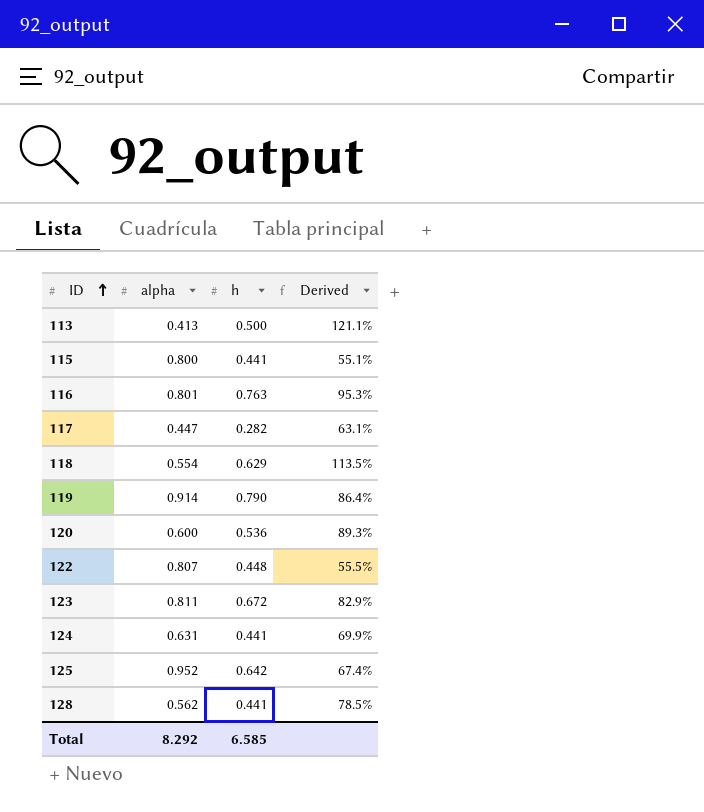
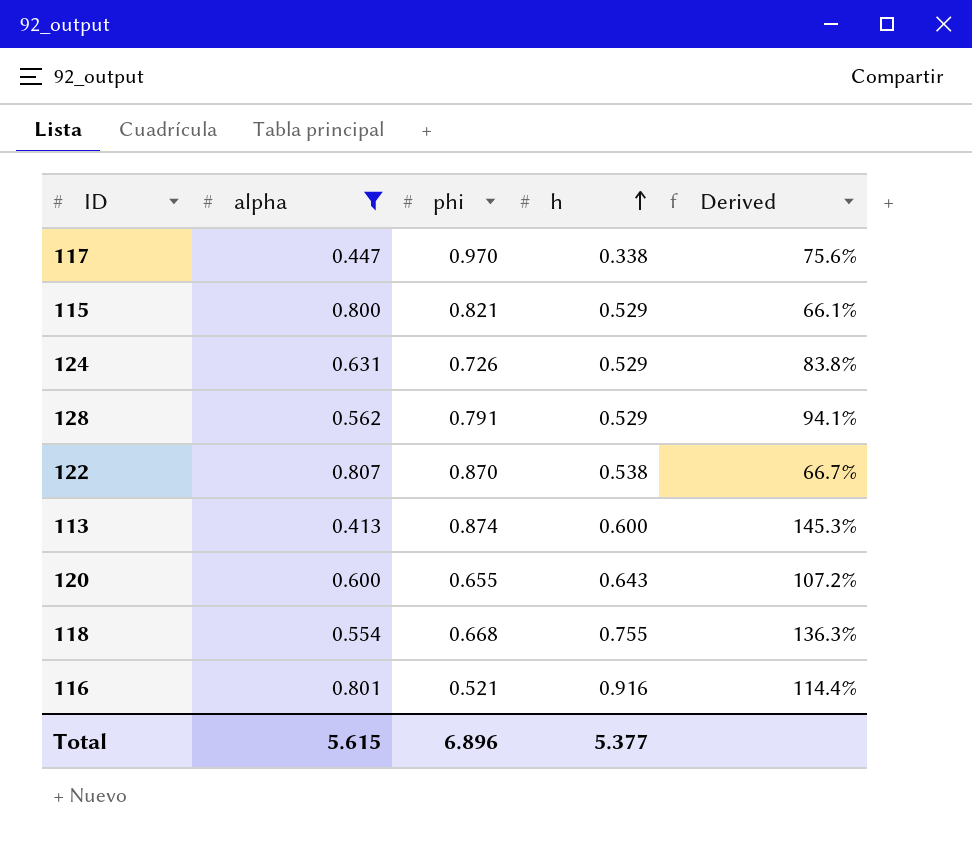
filter: none -> alpha <= 0.807
row order: ID ascending -> h ascending
column phi | position: none -> 3
117 | h: 0.282 -> 0.338
117 | Derived: 63.1% -> 75.6%
115 | h: 0.441 -> 0.529
115 | Derived: 55.1% -> 66.1%
124 | h: 0.441 -> 0.529
124 | Derived: 69.9% -> 83.8%
128 | h: 0.441 -> 0.529
128 | Derived: 78.5% -> 94.1%
122 | h: 0.448 -> 0.538
122 | Derived: 55.5% -> 66.7%
113 | h: 0.500 -> 0.600
113 | Derived: 121.1% -> 145.3%
120 | h: 0.536 -> 0.643
120 | Derived: 89.3% -> 107.2%
118 | h: 0.629 -> 0.755
118 | Derived: 113.5% -> 136.3%
116 | h: 0.763 -> 0.916
116 | Derived: 95.3% -> 114.4%
Total | alpha: 8.292 -> 5.615
Total | h: 6.585 -> 5.377

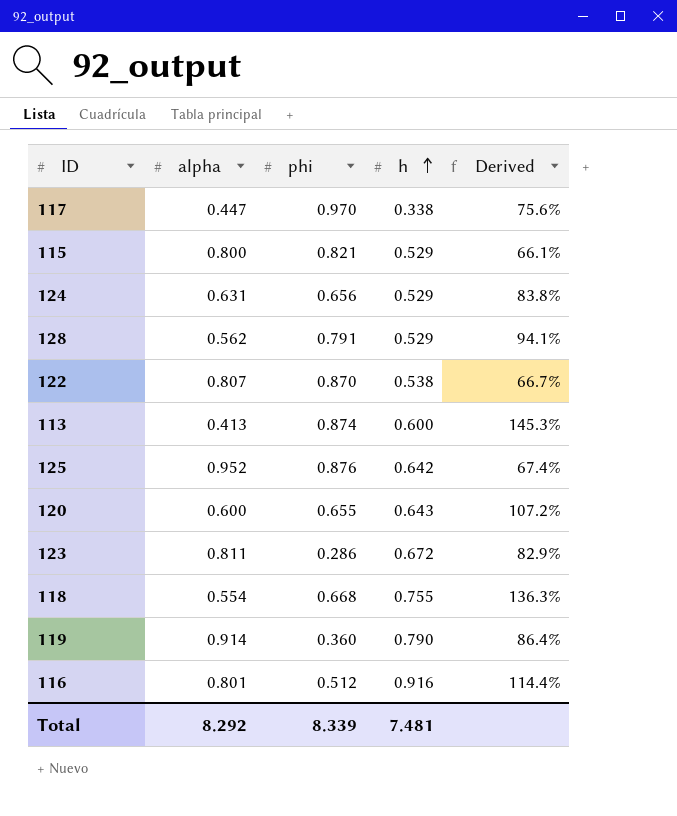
filter: alpha <= 0.807 -> none
124 | phi: 0.726 -> 0.656
116 | phi: 0.521 -> 0.512
Total | alpha: 5.615 -> 8.292
Total | phi: 6.896 -> 8.339
Total | h: 5.377 -> 7.481

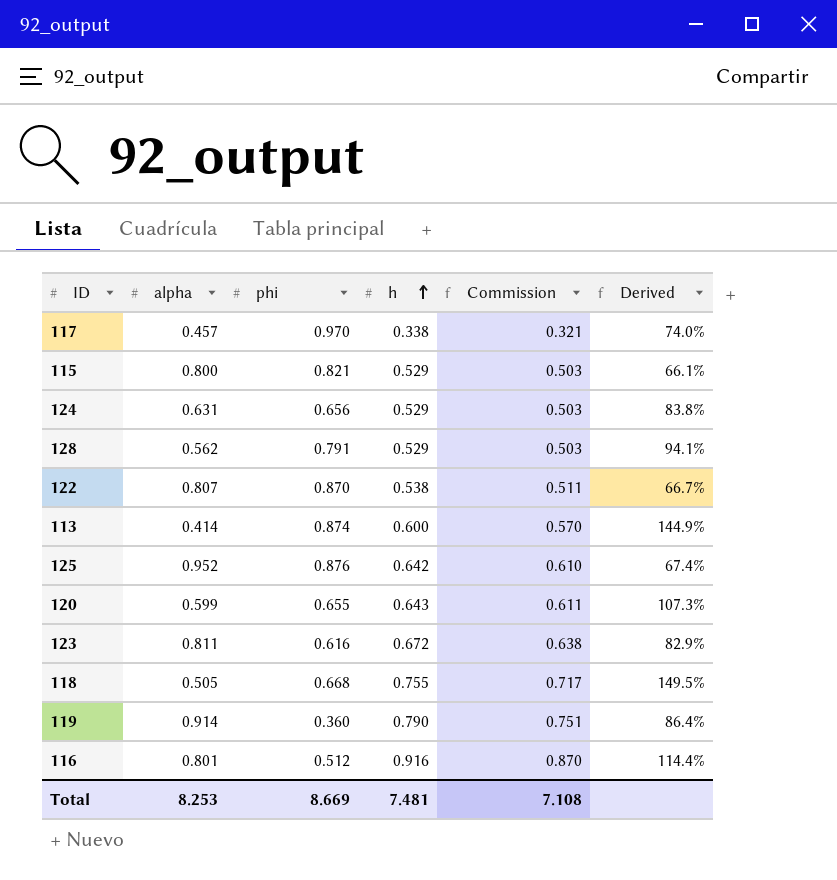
column Commission | formula: none -> [h] * 0.95
117 | alpha: 0.447 -> 0.457
117 | Derived: 75.6% -> 74.0%
113 | alpha: 0.413 -> 0.414
113 | Derived: 145.3% -> 144.9%
120 | alpha: 0.600 -> 0.599
120 | Derived: 107.2% -> 107.3%
123 | phi: 0.286 -> 0.616
118 | alpha: 0.554 -> 0.505
118 | Derived: 136.3% -> 149.5%
Total | alpha: 8.292 -> 8.253
Total | phi: 8.339 -> 8.669

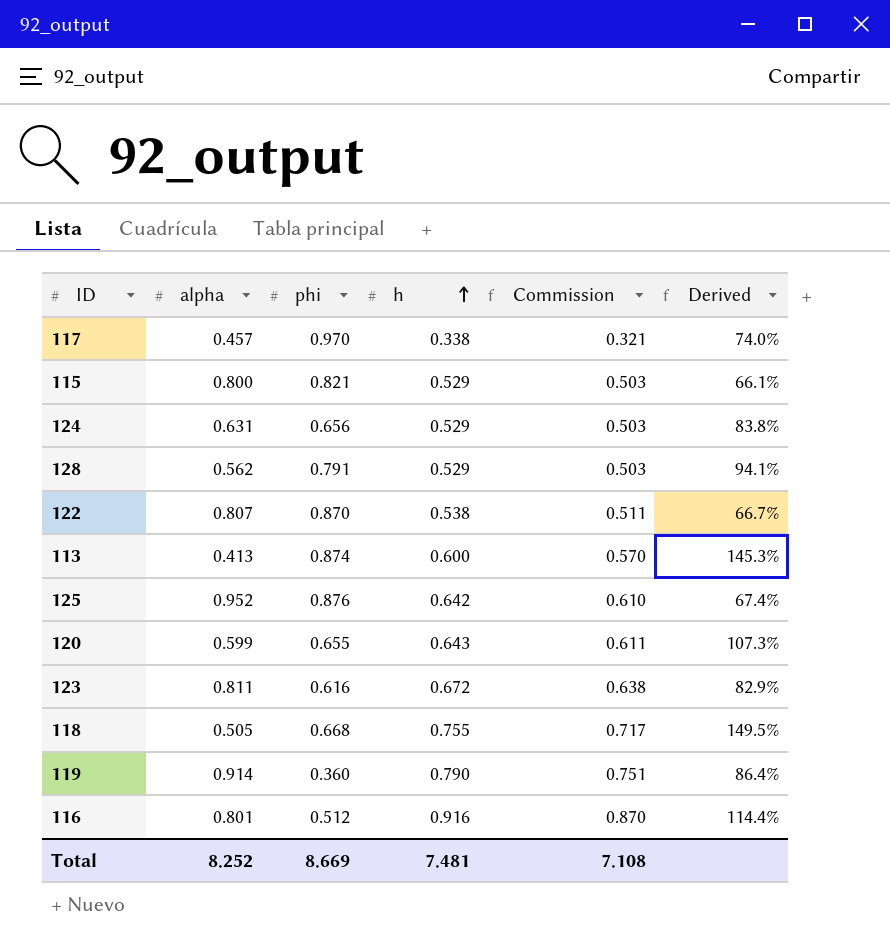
113 | alpha: 0.414 -> 0.413
113 | Derived: 144.9% -> 145.3%
Total | alpha: 8.253 -> 8.252

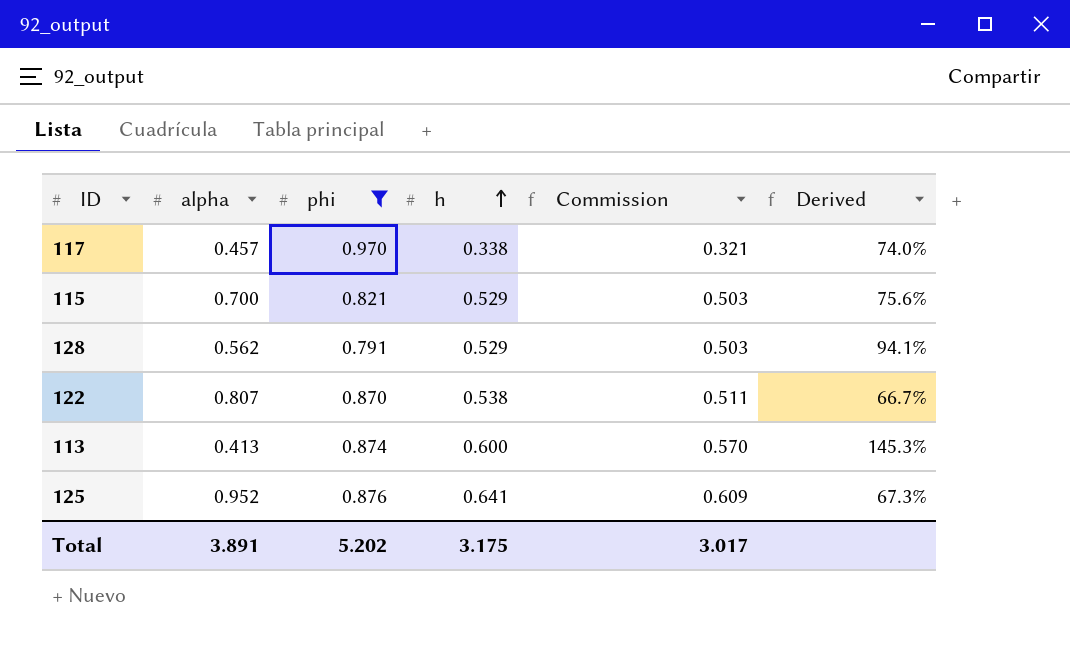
filter: none -> phi >= 0.791
115 | alpha: 0.800 -> 0.700
115 | Derived: 66.1% -> 75.6%
125 | h: 0.642 -> 0.641
125 | Commission: 0.610 -> 0.609
125 | Derived: 67.4% -> 67.3%
Total | alpha: 8.252 -> 3.891
Total | phi: 8.669 -> 5.202
Total | h: 7.481 -> 3.175
Total | Commission: 7.108 -> 3.017

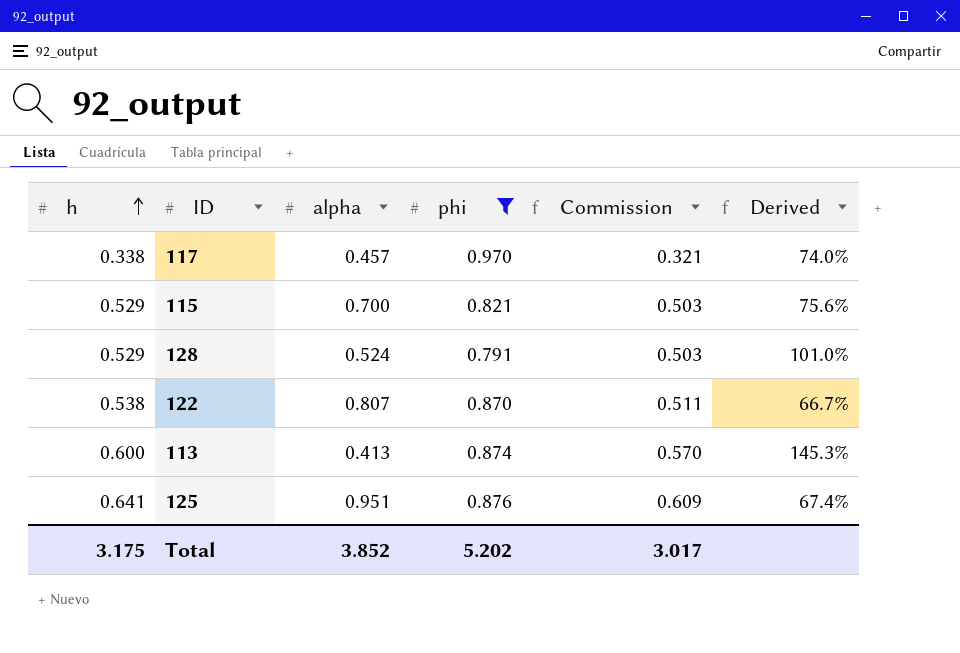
column h | position: 4 -> 1
128 | alpha: 0.562 -> 0.524
128 | Derived: 94.1% -> 101.0%
125 | alpha: 0.952 -> 0.951
125 | Derived: 67.3% -> 67.4%
Total | alpha: 3.891 -> 3.852

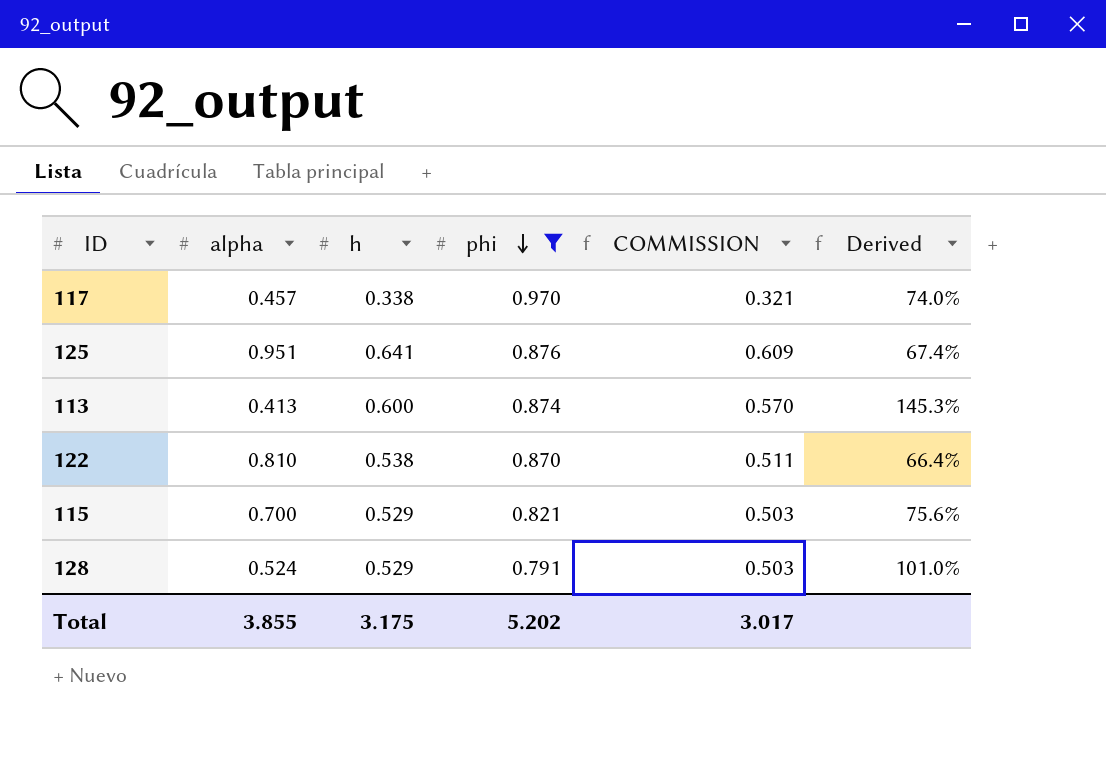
row order: h ascending -> phi descending
column h | position: 1 -> 3
column name: Commission -> COMMISSION
122 | alpha: 0.807 -> 0.810
122 | Derived: 66.7% -> 66.4%
Total | alpha: 3.852 -> 3.855

